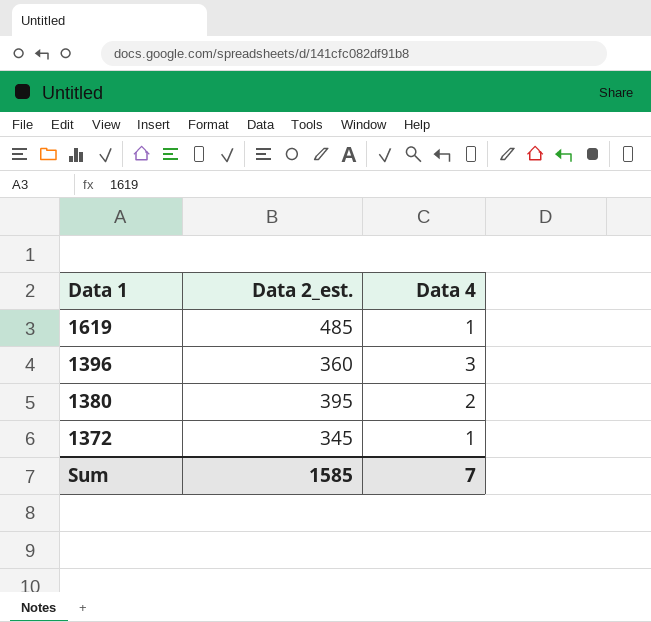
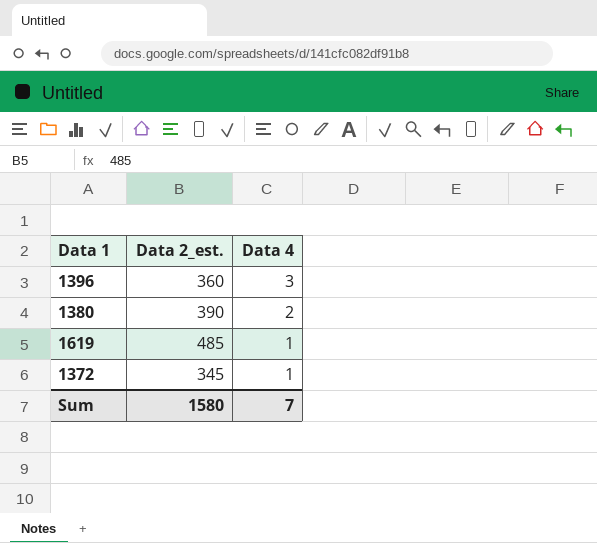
row order: Data 1 descending -> Data 4 descending
1380 | Data 2_est.: 395 -> 390
Sum | Data 2_est.: 1585 -> 1580

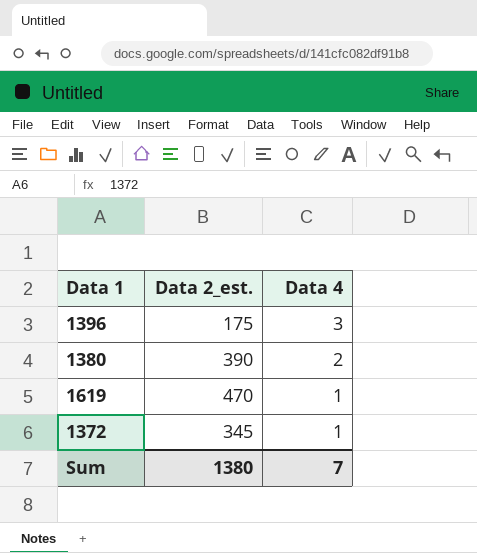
1396 | Data 2_est.: 360 -> 175
1619 | Data 2_est.: 485 -> 470
Sum | Data 2_est.: 1580 -> 1380

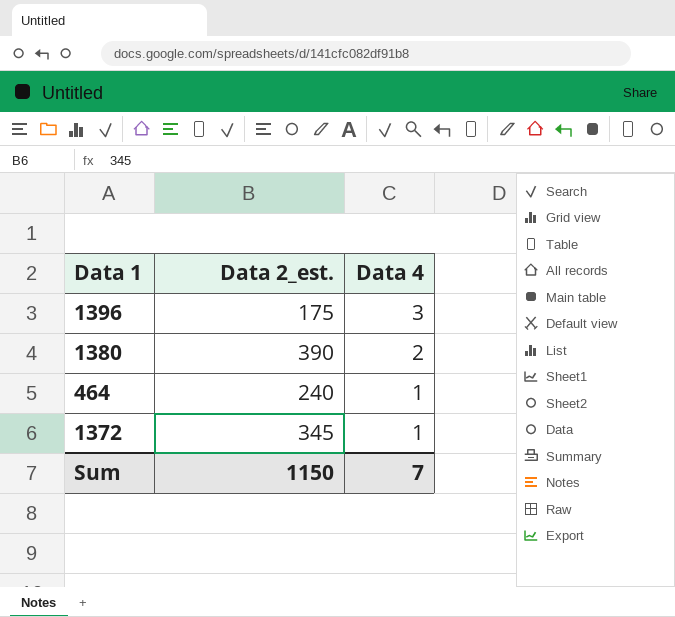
row 1619: 470 | 1 -> none
row 464: none -> 240 | 1
Sum | Data 2_est.: 1380 -> 1150

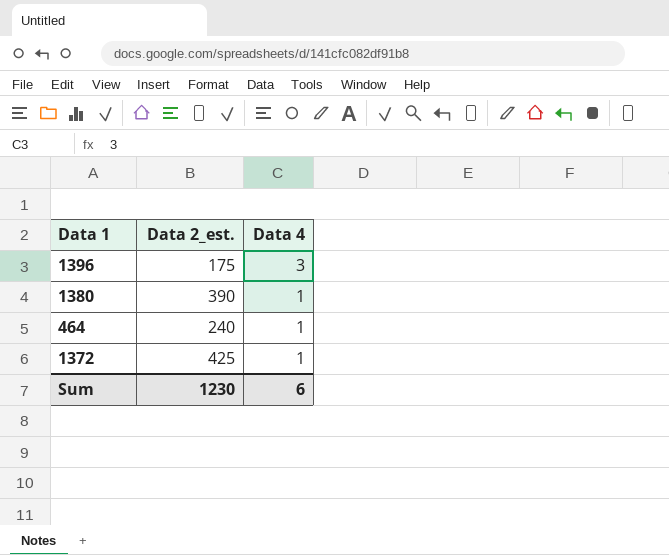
1380 | Data 4: 2 -> 1
1372 | Data 2_est.: 345 -> 425
Sum | Data 2_est.: 1150 -> 1230
Sum | Data 4: 7 -> 6

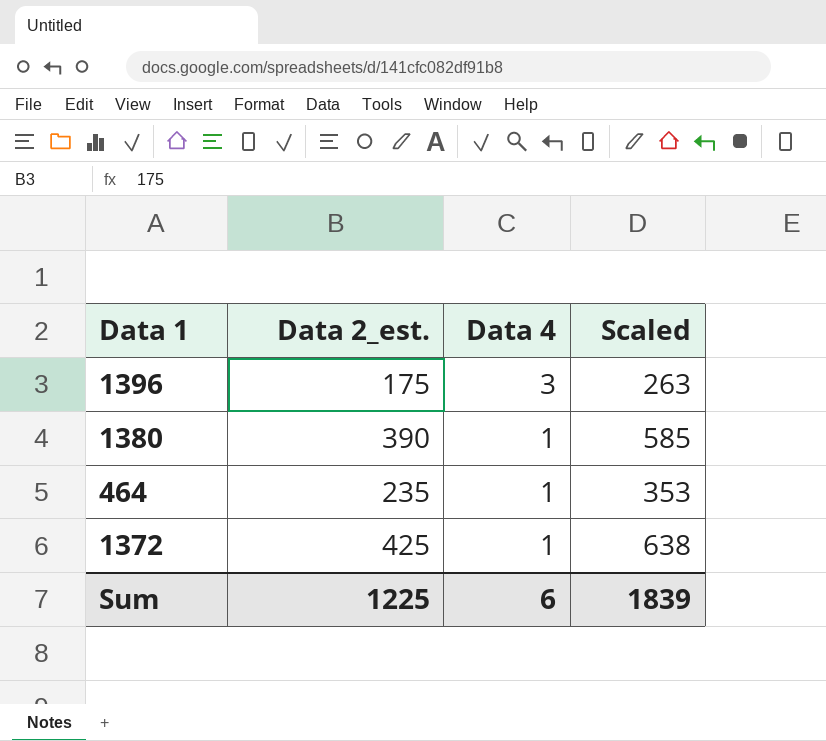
column Scaled | formula: none -> [Data 2_est.] * 1.5
464 | Data 2_est.: 240 -> 235
Sum | Data 2_est.: 1230 -> 1225

